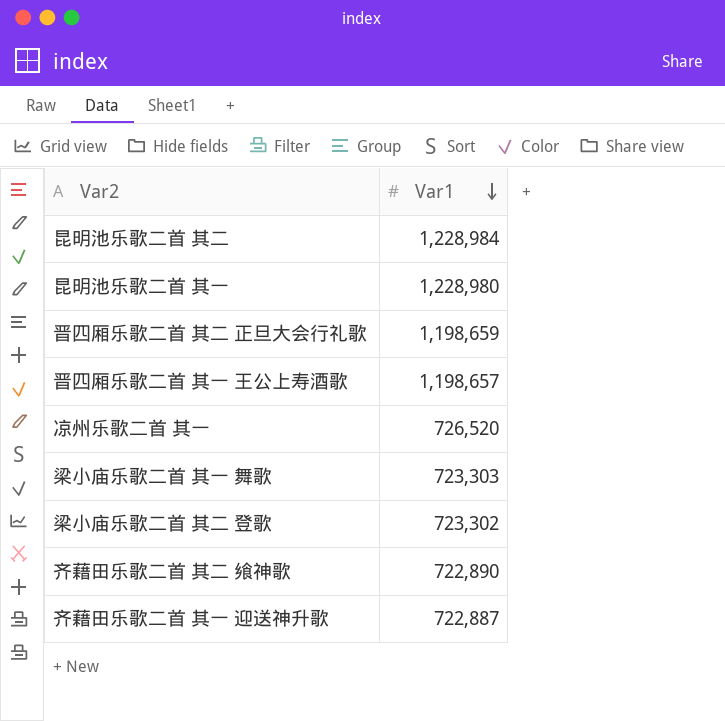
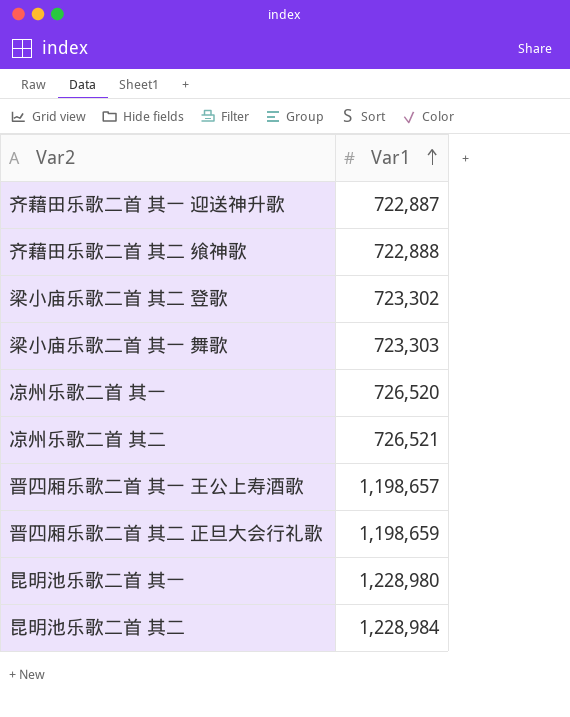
row order: Var1 descending -> Var1 ascending
齐藉田乐歌二首 其二 飨神歌 | Var1: 722,890 -> 722,888
row 凉州乐歌二首 其二: none -> 726,521

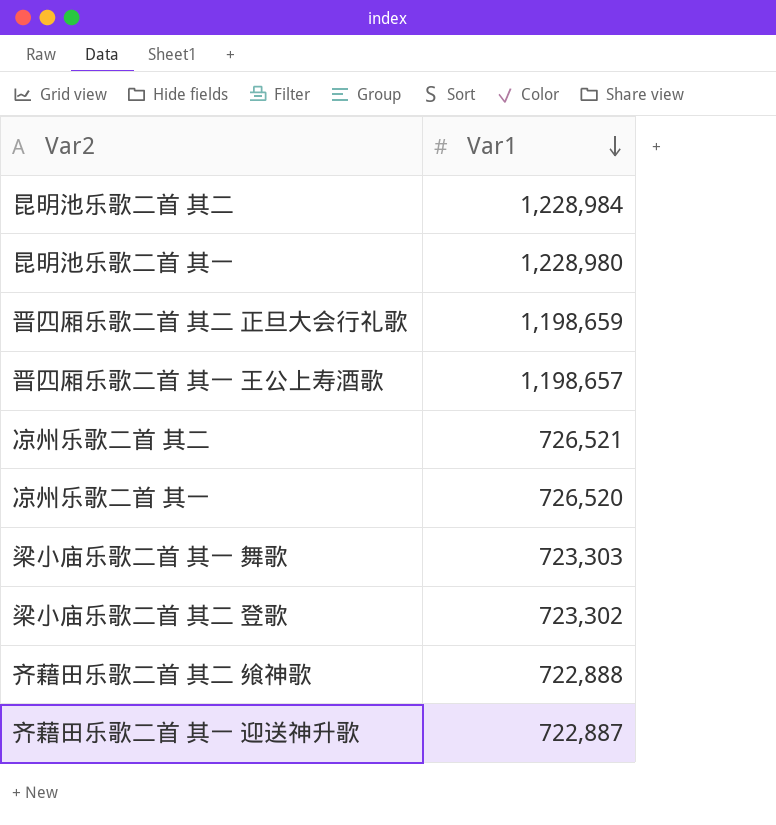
row order: Var1 ascending -> Var1 descending

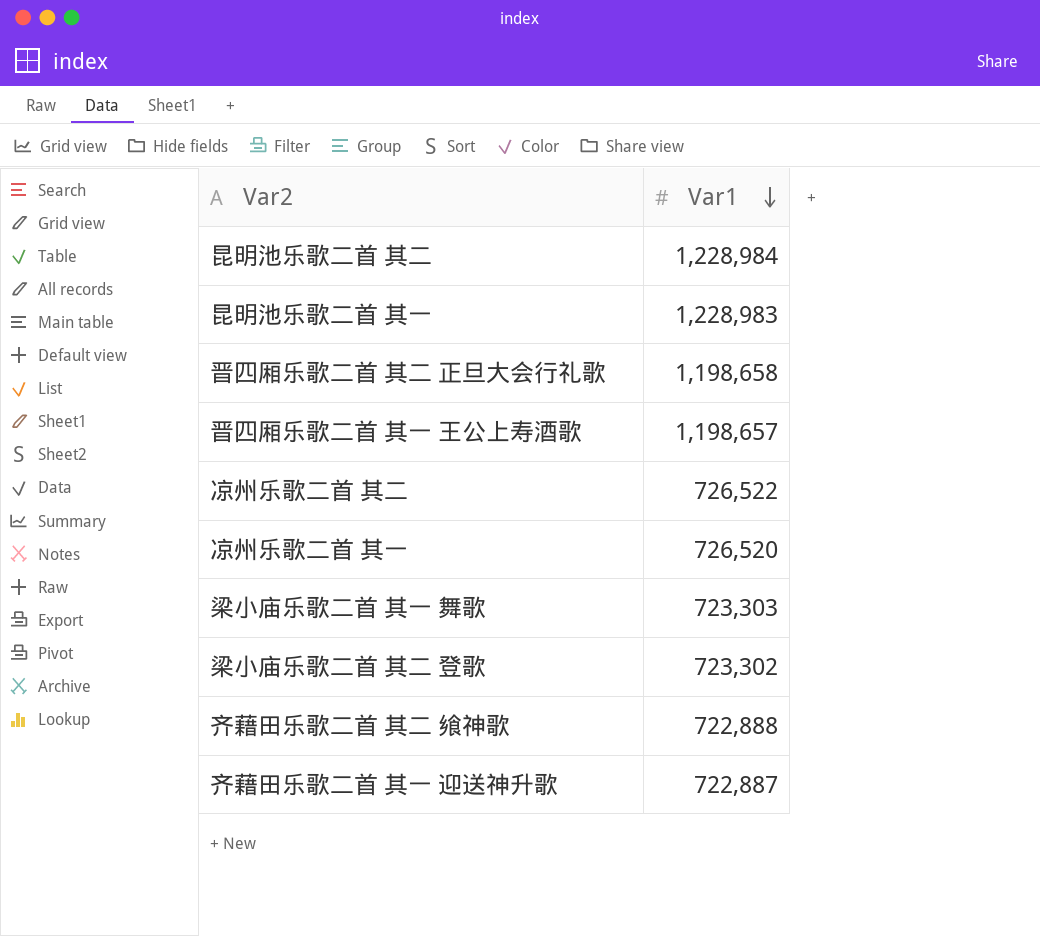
昆明池乐歌二首 其一 | Var1: 1,228,980 -> 1,228,983
晋四厢乐歌二首 其二 正旦大会行礼歌 | Var1: 1,198,659 -> 1,198,658
凉州乐歌二首 其二 | Var1: 726,521 -> 726,522

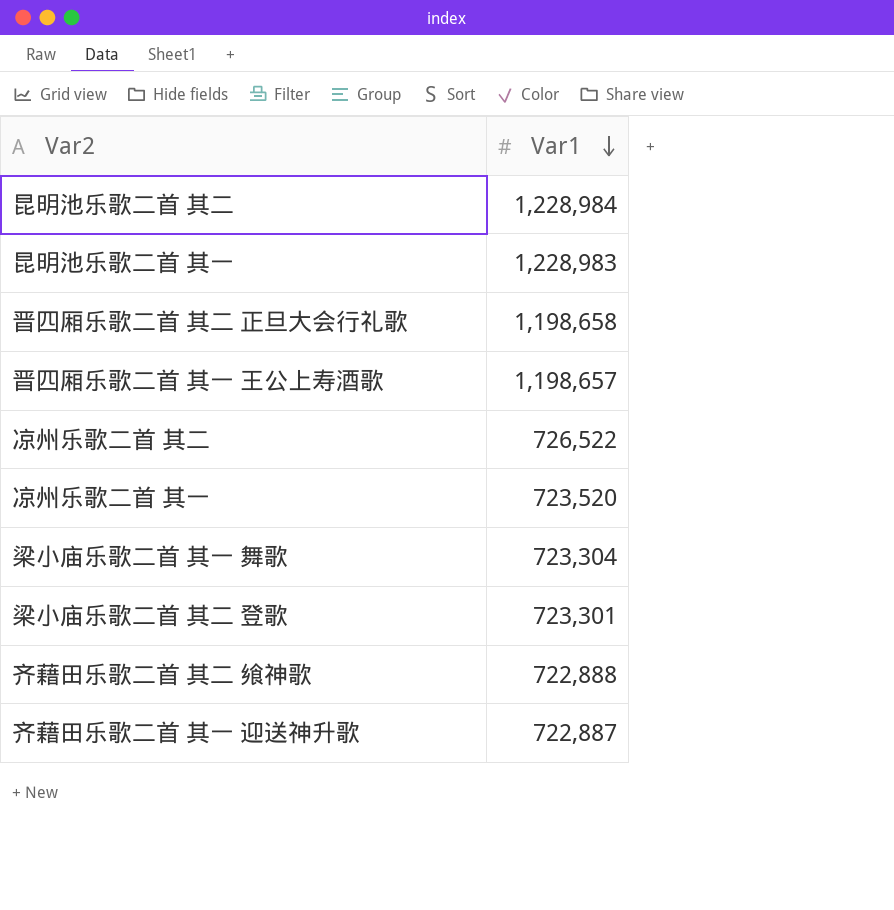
凉州乐歌二首 其一 | Var1: 726,520 -> 723,520
梁小庙乐歌二首 其一 舞歌 | Var1: 723,303 -> 723,304
梁小庙乐歌二首 其二 登歌 | Var1: 723,302 -> 723,301

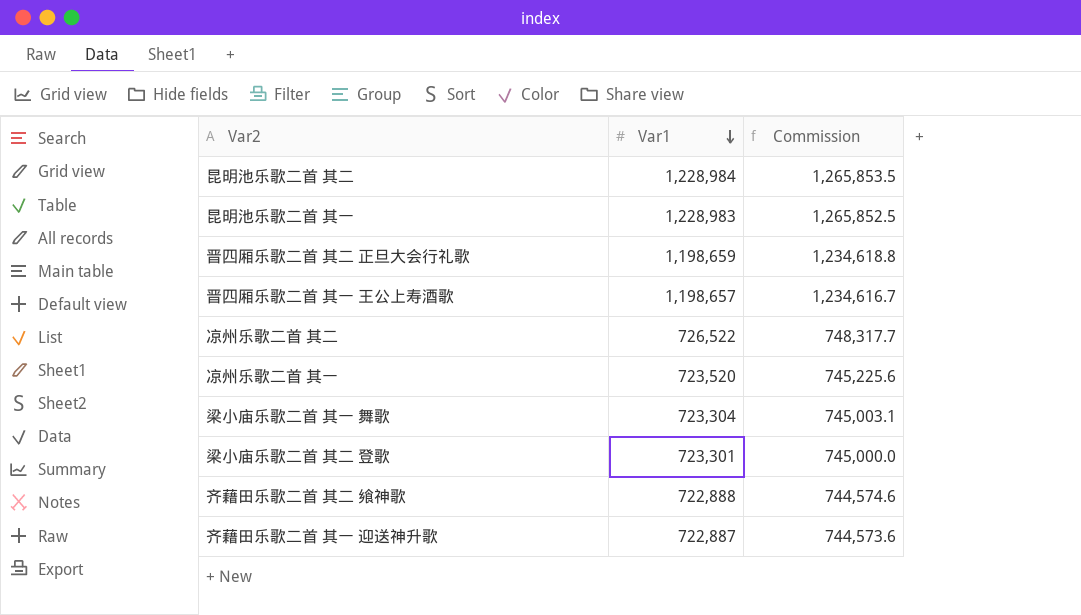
column Commission | formula: none -> [Var1] * 1.03
晋四厢乐歌二首 其二 正旦大会行礼歌 | Var1: 1,198,658 -> 1,198,659

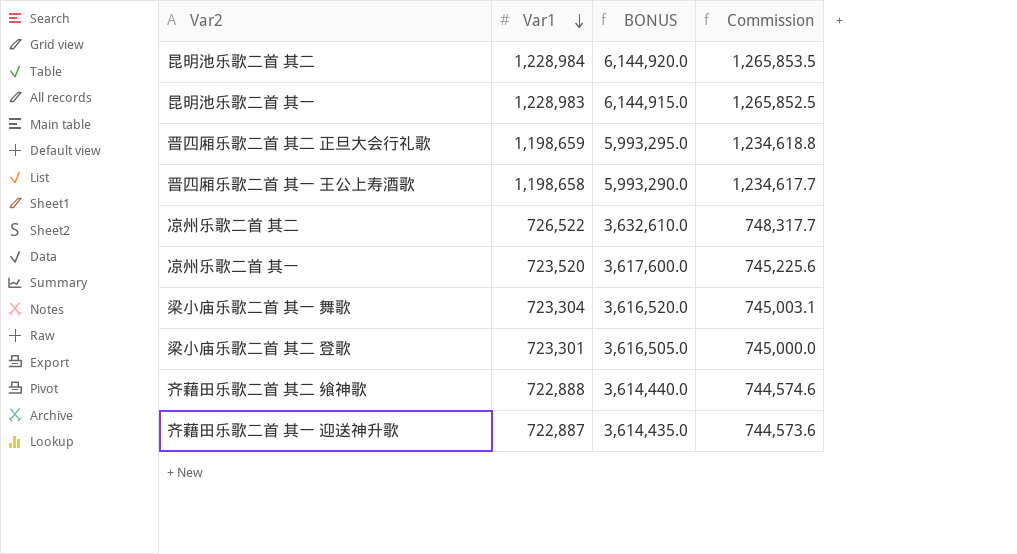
column BONUS | formula: none -> [Var1] * 5
晋四厢乐歌二首 其一 王公上寿酒歌 | Var1: 1,198,657 -> 1,198,658
晋四厢乐歌二首 其一 王公上寿酒歌 | Commission: 1,234,616.7 -> 1,234,617.7

